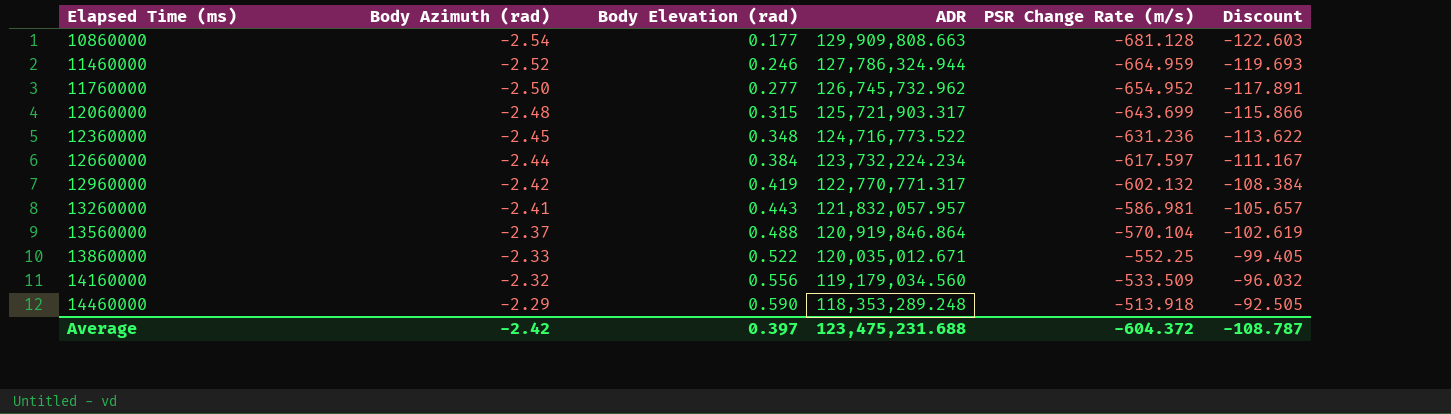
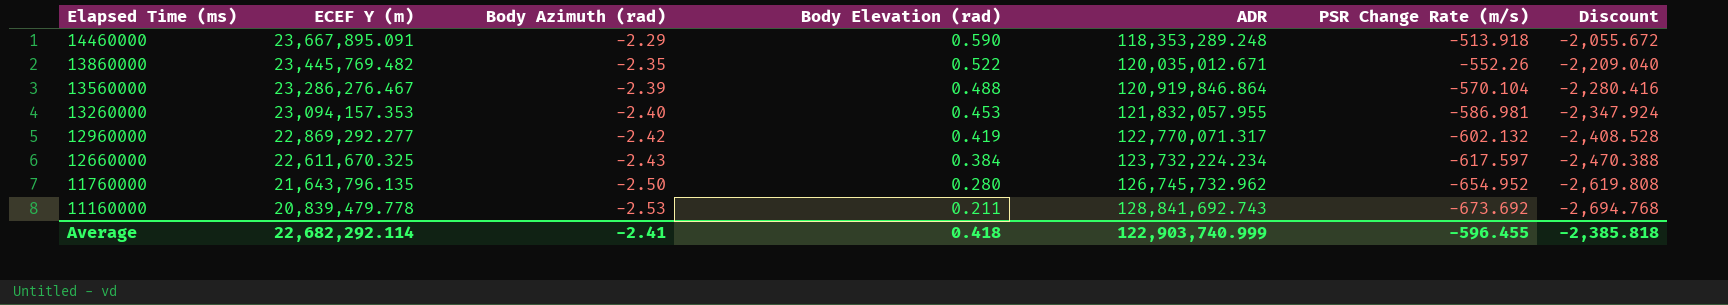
row order: Elapsed Time (ms) ascending -> Elapsed Time (ms) descending
column ECEF Y (m) | position: none -> 2
column Discount | formula: [PSR Change Rate (m/s)] * 0.18 -> [PSR Change Rate (m/s)] * 4
row 10860000: -2.54 | 0.177 | 129,909,808.663 | -681.128 | -122.603 -> none
row 11460000: -2.52 | 0.246 | 127,786,324.944 | -664.959 | -119.693 -> none
row 12060000: -2.48 | 0.315 | 125,721,903.317 | -643.699 | -115.866 -> none
row 12360000: -2.45 | 0.348 | 124,716,773.522 | -631.236 | -113.622 -> none
row 14160000: -2.32 | 0.556 | 119,179,034.560 | -533.509 | -96.032 -> none
13860000 | Body Azimuth (rad): -2.33 -> -2.35
13860000 | PSR Change Rate (m/s): -552.25 -> -552.26
13560000 | Body Azimuth (rad): -2.37 -> -2.39
13260000 | Body Azimuth (rad): -2.41 -> -2.40
13260000 | Body Elevation (rad): 0.443 -> 0.453
13260000 | ADR: 121,832,057.957 -> 121,832,057.955
12960000 | ADR: 122,770,771.317 -> 122,770,071.317
12660000 | Body Azimuth (rad): -2.44 -> -2.43
11760000 | Body Elevation (rad): 0.277 -> 0.280
row 11160000: none -> 20,839,479.778 | -2.53 | 0.211 | 128,841,692.743 | -673.692 | -2,694.768
Average | Body Azimuth (rad): -2.42 -> -2.41
Average | Body Elevation (rad): 0.397 -> 0.418
Average | ADR: 123,475,231.688 -> 122,903,740.999
Average | PSR Change Rate (m/s): -604.372 -> -596.455
Average | Discount: -108.787 -> -2,385.818

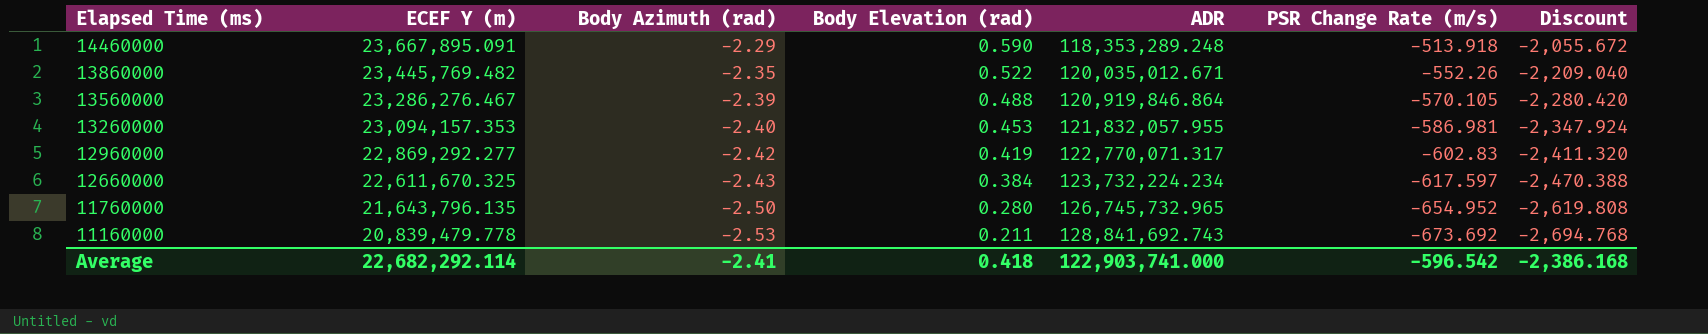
13560000 | PSR Change Rate (m/s): -570.104 -> -570.105
13560000 | Discount: -2,280.416 -> -2,280.420
12960000 | PSR Change Rate (m/s): -602.132 -> -602.83
12960000 | Discount: -2,408.528 -> -2,411.320
11760000 | ADR: 126,745,732.962 -> 126,745,732.965
Average | ADR: 122,903,740.999 -> 122,903,741.000
Average | PSR Change Rate (m/s): -596.455 -> -596.542
Average | Discount: -2,385.818 -> -2,386.168

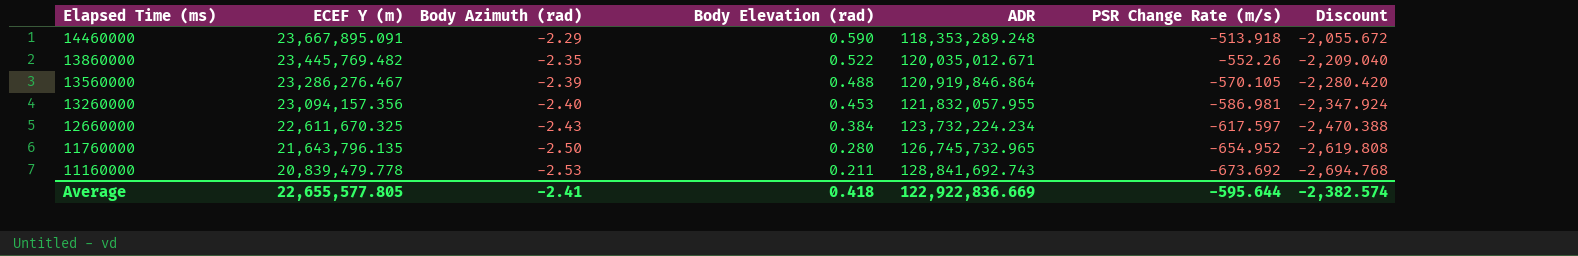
row 12960000: 22,869,292.277 | -2.42 | 0.419 | 122,770,071.317 | -602.83 | -2,411.320 -> none
13260000 | ECEF Y (m): 23,094,157.353 -> 23,094,157.356
Average | ECEF Y (m): 22,682,292.114 -> 22,655,577.805
Average | ADR: 122,903,741.000 -> 122,922,836.669
Average | PSR Change Rate (m/s): -596.542 -> -595.644
Average | Discount: -2,386.168 -> -2,382.574

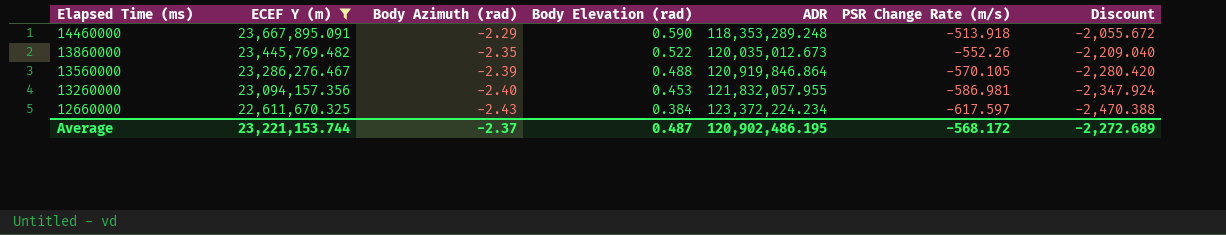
filter: none -> ECEF Y (m) >= 22,611,670.325
13860000 | ADR: 120,035,012.671 -> 120,035,012.673
12660000 | ADR: 123,732,224.234 -> 123,372,224.234
Average | ECEF Y (m): 22,655,577.805 -> 23,221,153.744
Average | Body Azimuth (rad): -2.41 -> -2.37
Average | Body Elevation (rad): 0.418 -> 0.487
Average | ADR: 122,922,836.669 -> 120,902,486.195
Average | PSR Change Rate (m/s): -595.644 -> -568.172
Average | Discount: -2,382.574 -> -2,272.689

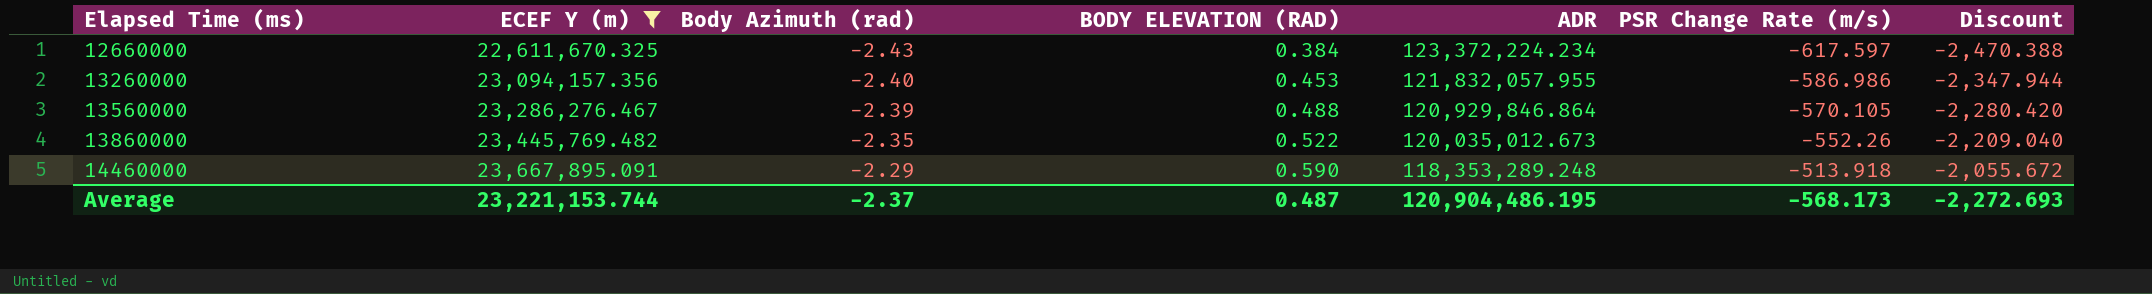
row order: Elapsed Time (ms) descending -> Elapsed Time (ms) ascending
column name: Body Elevation (rad) -> BODY ELEVATION (RAD)
13260000 | PSR Change Rate (m/s): -586.981 -> -586.986
13260000 | Discount: -2,347.924 -> -2,347.944
13560000 | ADR: 120,919,846.864 -> 120,929,846.864
Average | ADR: 120,902,486.195 -> 120,904,486.195
Average | PSR Change Rate (m/s): -568.172 -> -568.173
Average | Discount: -2,272.689 -> -2,272.693

